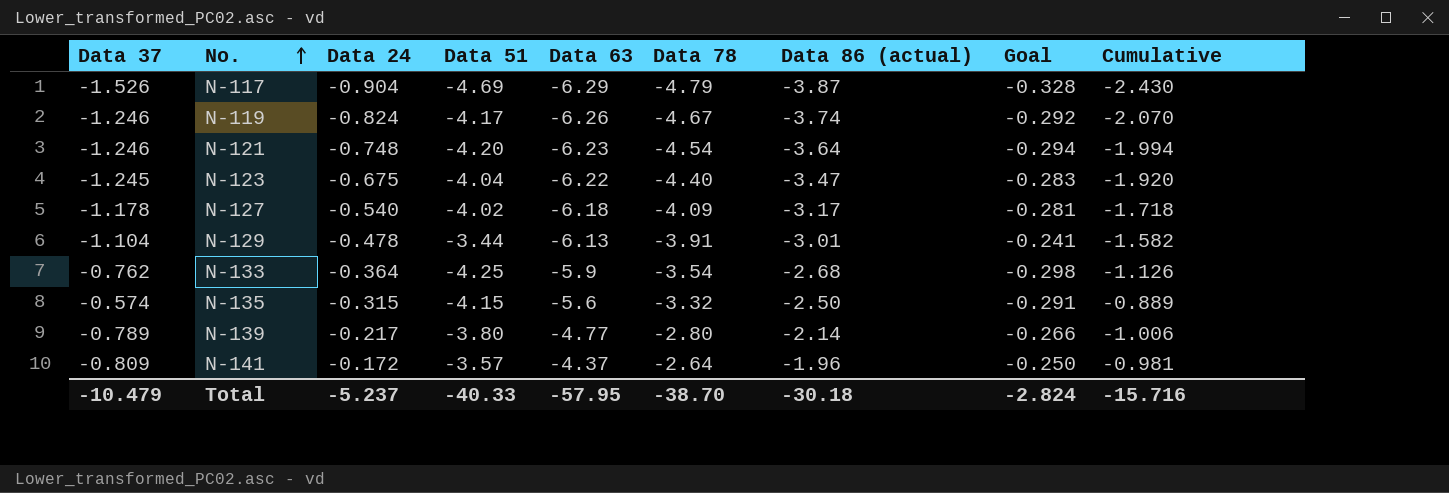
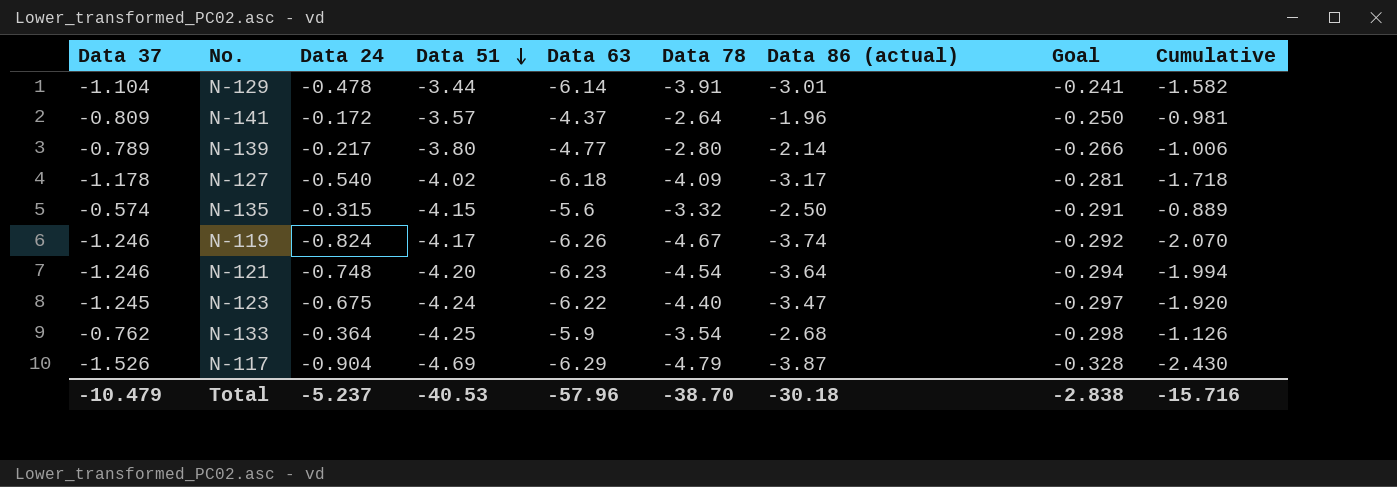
row order: No. ascending -> Data 51 descending
N-129 | Data 63: -6.13 -> -6.14
N-123 | Data 51: -4.04 -> -4.24
N-123 | Goal: -0.283 -> -0.297
Total | Data 51: -40.33 -> -40.53
Total | Data 63: -57.95 -> -57.96
Total | Goal: -2.824 -> -2.838

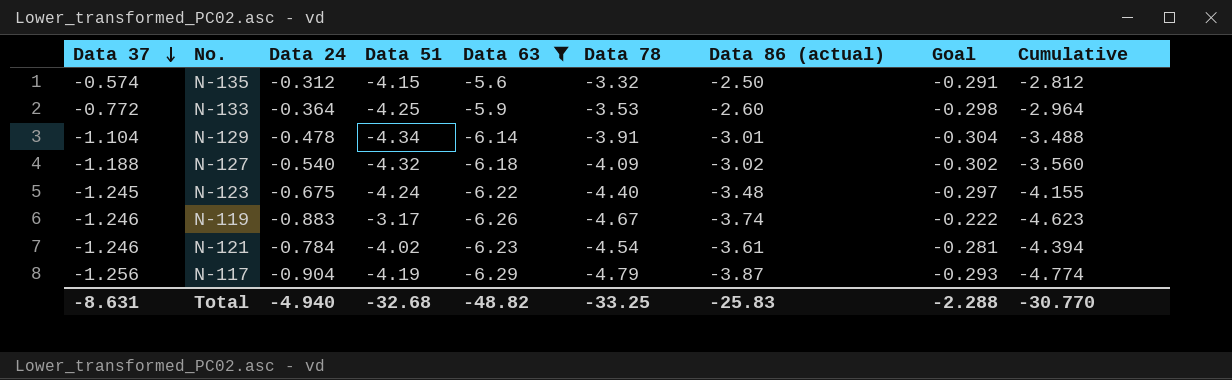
filter: none -> Data 63 <= -5.6
row order: Data 51 descending -> Data 37 descending
column Cumulative | formula: [Data 37] + [Data 24] -> [Data 24] + [Data 86 (actual)]
N-135 | Data 24: -0.315 -> -0.312
N-133 | Data 37: -0.762 -> -0.772
N-133 | Data 78: -3.54 -> -3.53
N-133 | Data 86 (actual): -2.68 -> -2.60
N-129 | Data 51: -3.44 -> -4.34
N-129 | Goal: -0.241 -> -0.304
N-127 | Data 37: -1.178 -> -1.188
N-127 | Data 51: -4.02 -> -4.32
N-127 | Data 86 (actual): -3.17 -> -3.02
N-127 | Goal: -0.281 -> -0.302
N-123 | Data 86 (actual): -3.47 -> -3.48
N-119 | Data 24: -0.824 -> -0.883
N-119 | Data 51: -4.17 -> -3.17
N-119 | Goal: -0.292 -> -0.222
N-121 | Data 24: -0.748 -> -0.784
N-121 | Data 51: -4.20 -> -4.02
N-121 | Data 86 (actual): -3.64 -> -3.61
N-121 | Goal: -0.294 -> -0.281
N-117 | Data 37: -1.526 -> -1.256
N-117 | Data 51: -4.69 -> -4.19
N-117 | Goal: -0.328 -> -0.293
Total | Data 37: -10.479 -> -8.631
Total | Data 24: -5.237 -> -4.940
Total | Data 51: -40.53 -> -32.68
Total | Data 63: -57.96 -> -48.82
Total | Data 78: -38.70 -> -33.25
Total | Data 86 (actual): -30.18 -> -25.83
Total | Goal: -2.838 -> -2.288
Total | Cumulative: -15.716 -> -30.770

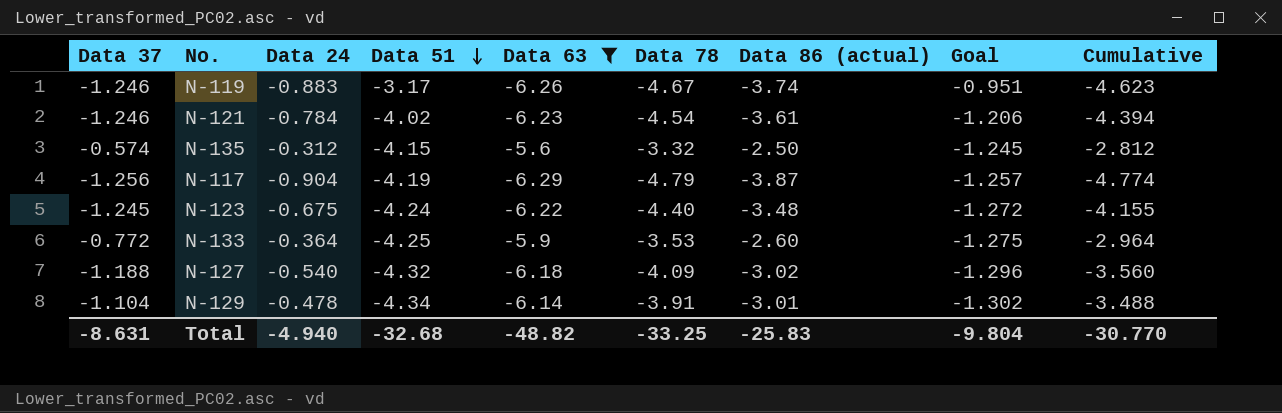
row order: Data 37 descending -> Data 51 descending
column Goal | formula: [Data 51] * 0.07 -> [Data 51] * 0.3
Total | Goal: -2.288 -> -9.804

